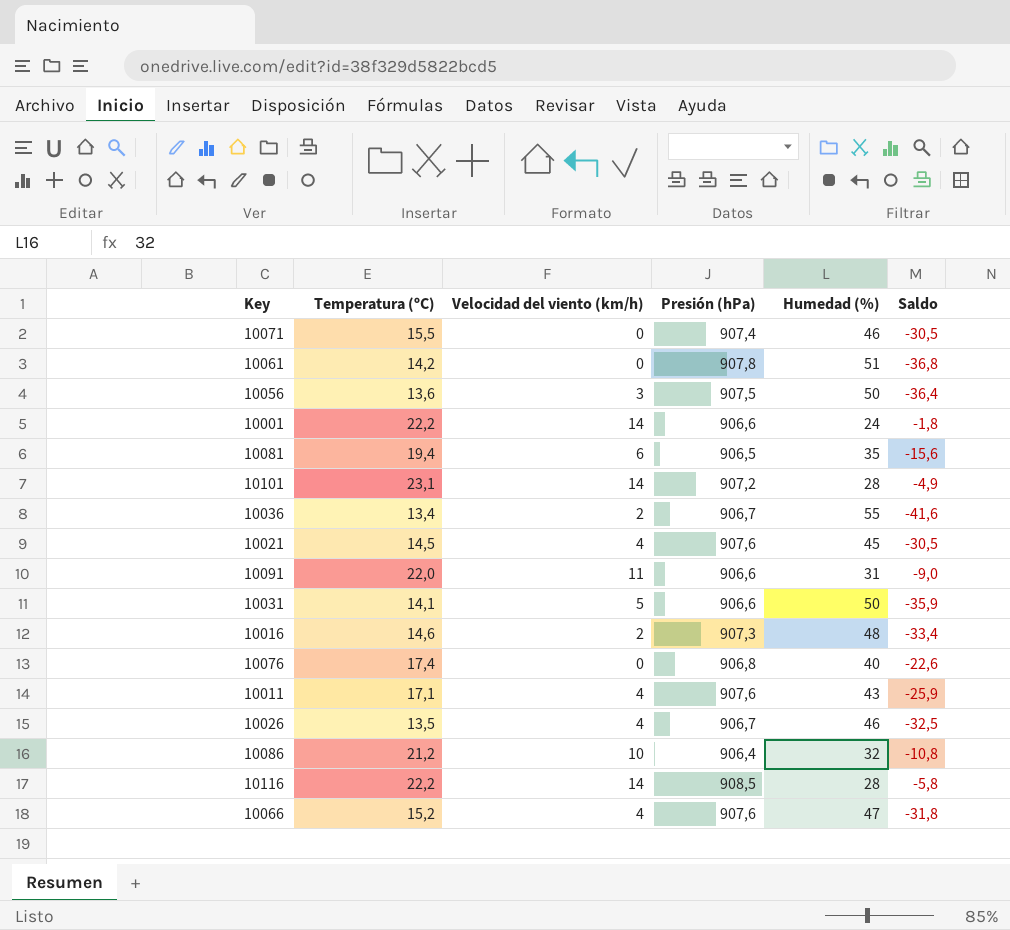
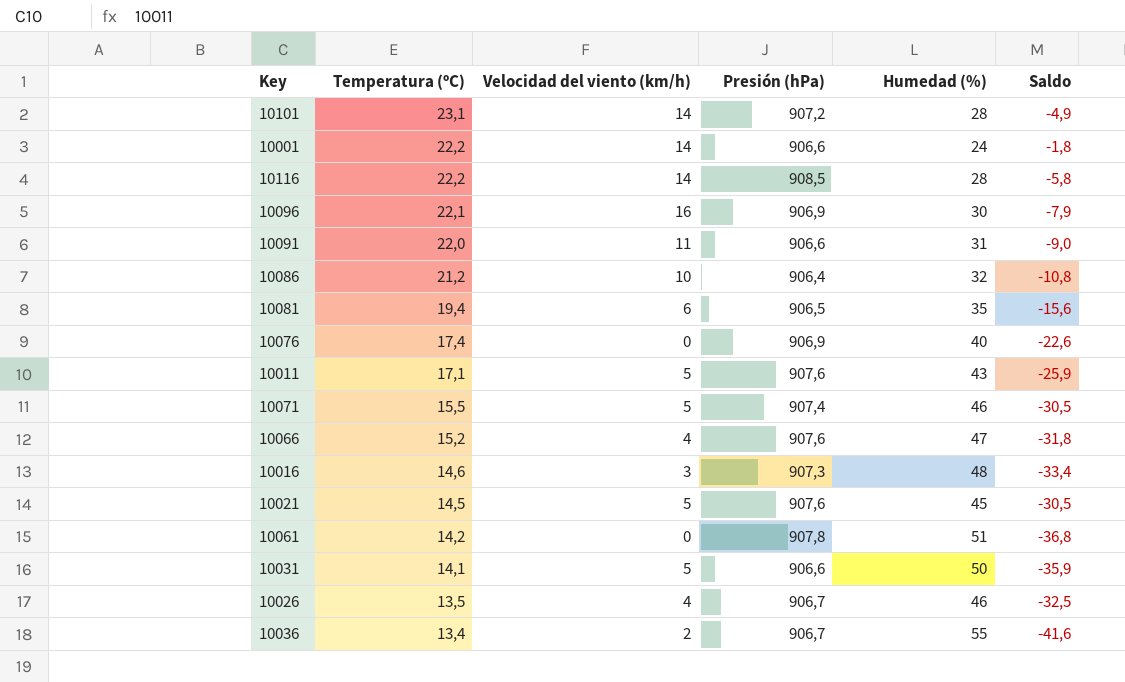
row order: none -> Temperatura (ºC) descending
row 10056: 13,6 | 3 | 907,5 | 50 | -36,4 -> none
row 10096: none -> 22,1 | 16 | 906,9 | 30 | -7,9
10076 | Presión (hPa): 906,8 -> 906,9
10011 | Velocidad del viento (km/h): 4 -> 5
10071 | Velocidad del viento (km/h): 0 -> 5
10016 | Velocidad del viento (km/h): 2 -> 3
10021 | Velocidad del viento (km/h): 4 -> 5

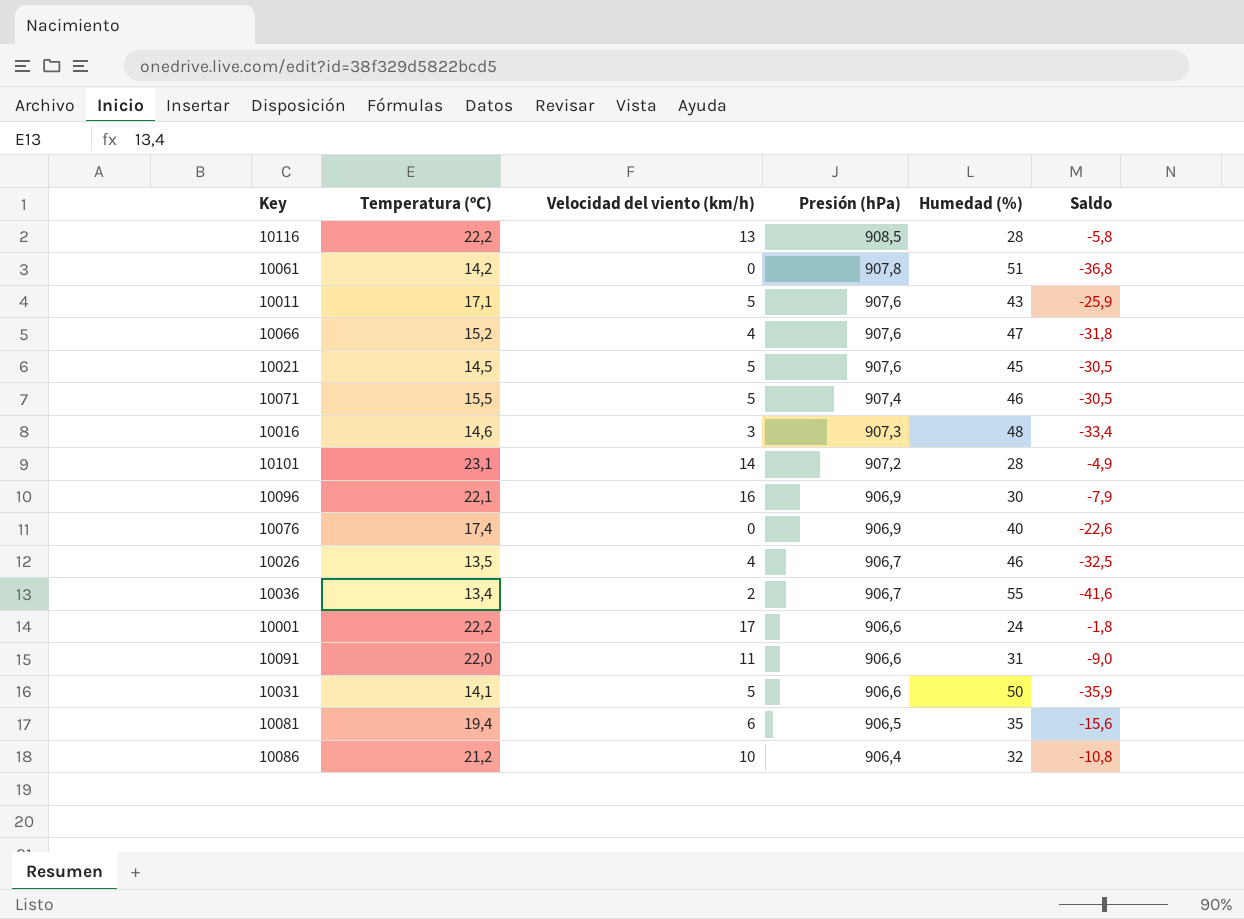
row order: Temperatura (ºC) descending -> Presión (hPa) descending
10116 | Velocidad del viento (km/h): 14 -> 13
10001 | Velocidad del viento (km/h): 14 -> 17

